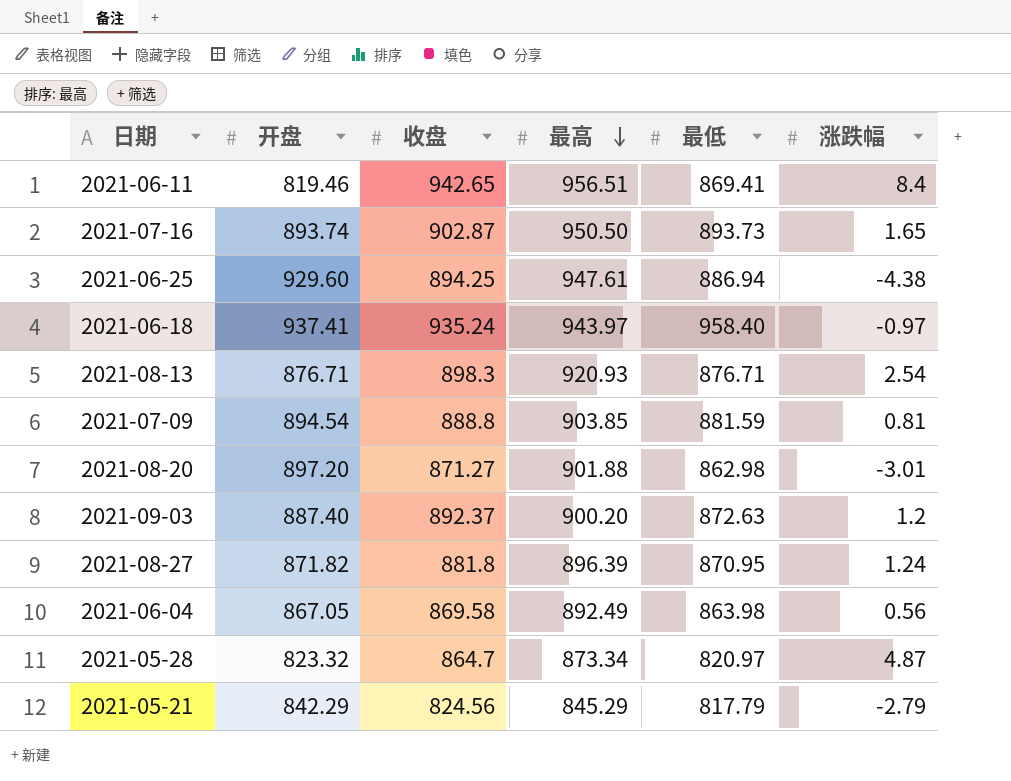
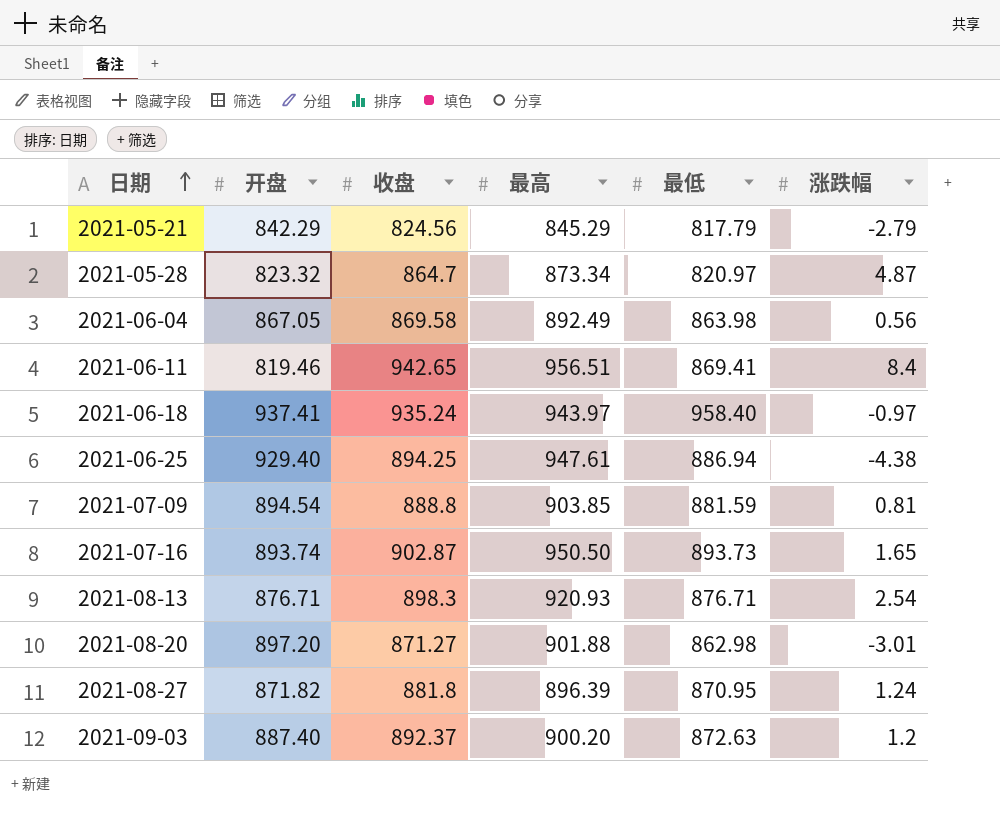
row order: 最高 descending -> 日期 ascending
2021-06-25 | 开盘: 929.60 -> 929.40

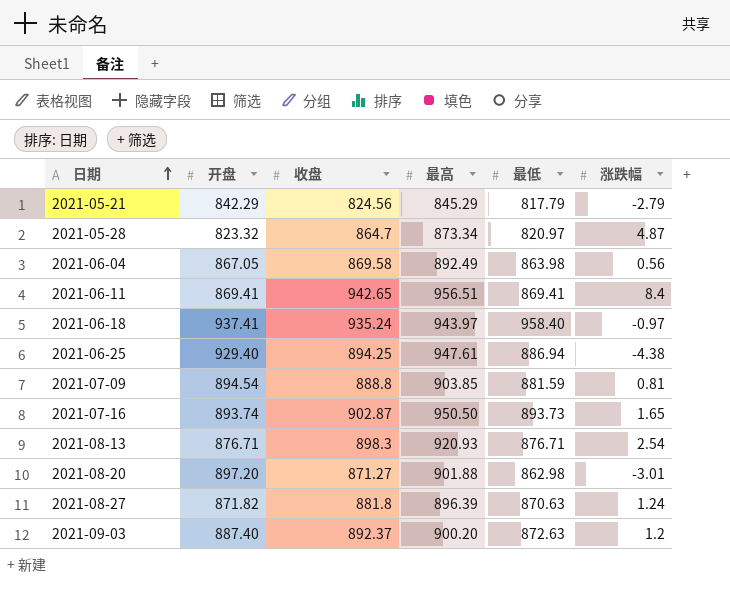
2021-06-11 | 开盘: 819.46 -> 869.41
2021-08-27 | 最低: 870.95 -> 870.63

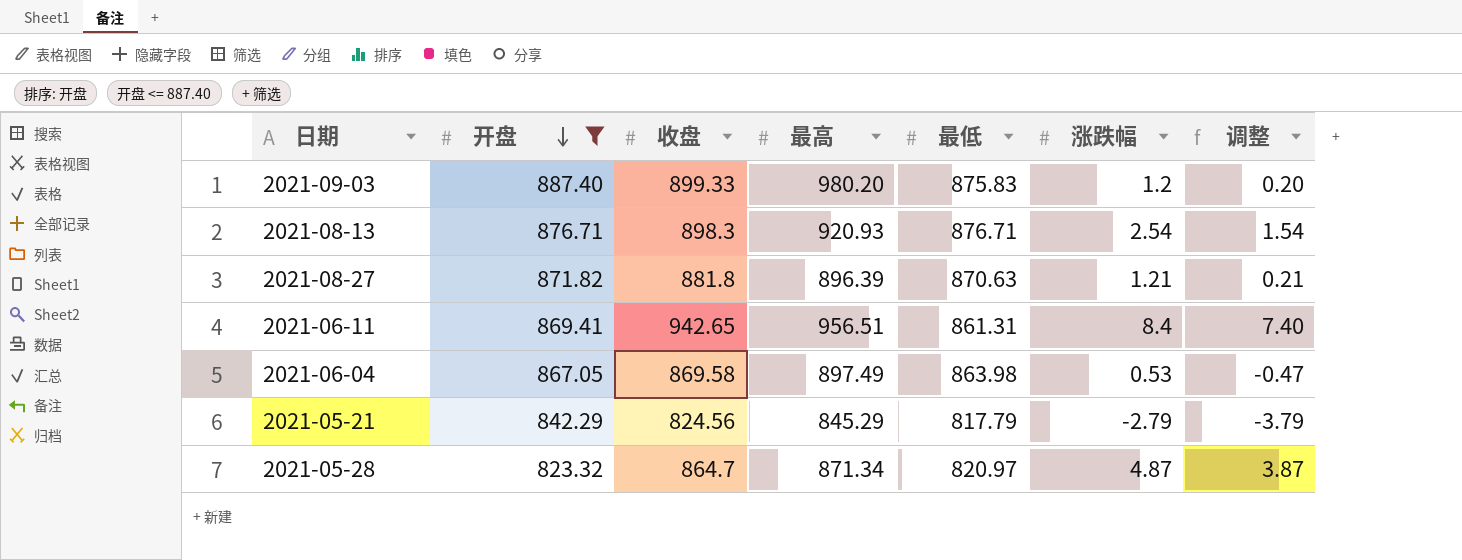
filter: none -> 开盘 <= 887.40
row order: 日期 ascending -> 开盘 descending
column 调整 | formula: none -> [涨跌幅] - 1
2021-09-03 | 收盘: 892.37 -> 899.33
2021-09-03 | 最高: 900.20 -> 980.20
2021-09-03 | 最低: 872.63 -> 875.83
2021-08-27 | 涨跌幅: 1.24 -> 1.21
2021-06-11 | 最低: 869.41 -> 861.31
2021-06-04 | 最高: 892.49 -> 897.49
2021-06-04 | 涨跌幅: 0.56 -> 0.53
2021-05-28 | 最高: 873.34 -> 871.34

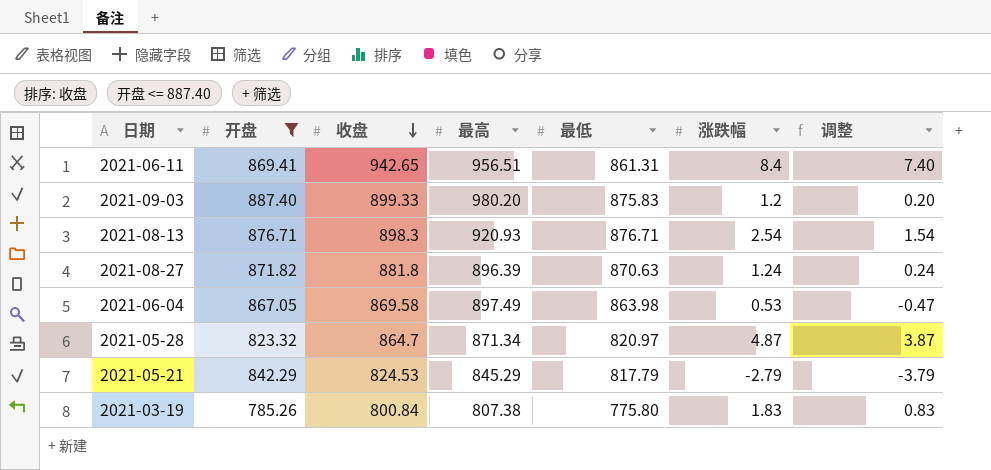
row order: 开盘 descending -> 收盘 descending
2021-08-27 | 涨跌幅: 1.21 -> 1.24
2021-08-27 | 调整: 0.21 -> 0.24
2021-05-21 | 收盘: 824.56 -> 824.53
row 2021-03-19: none -> 785.26 | 800.84 | 807.38 | 775.80 | 1.83 | 0.83

